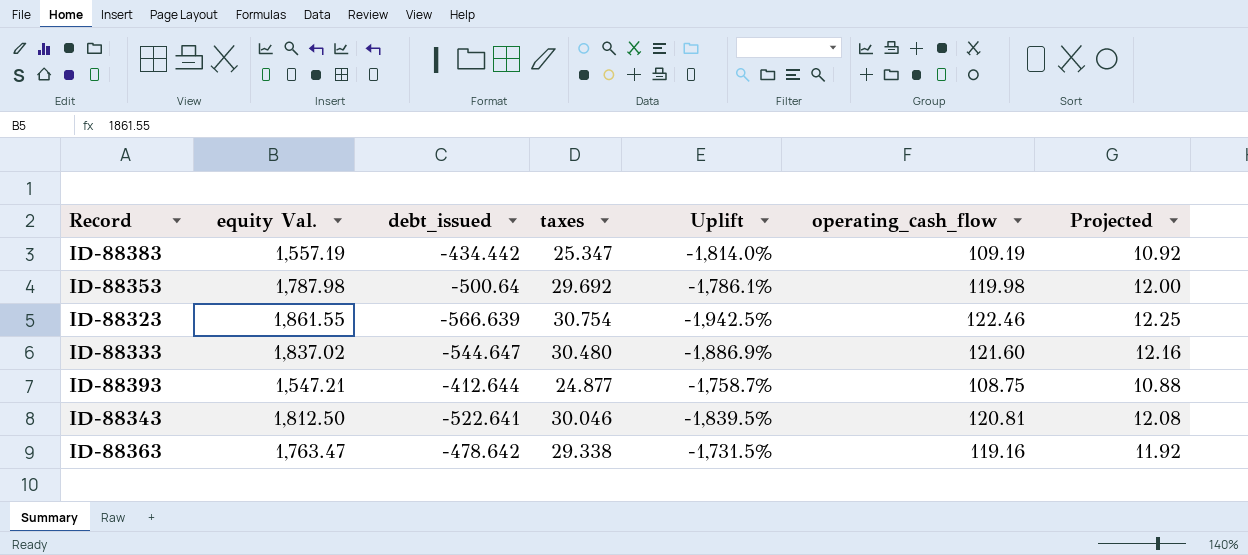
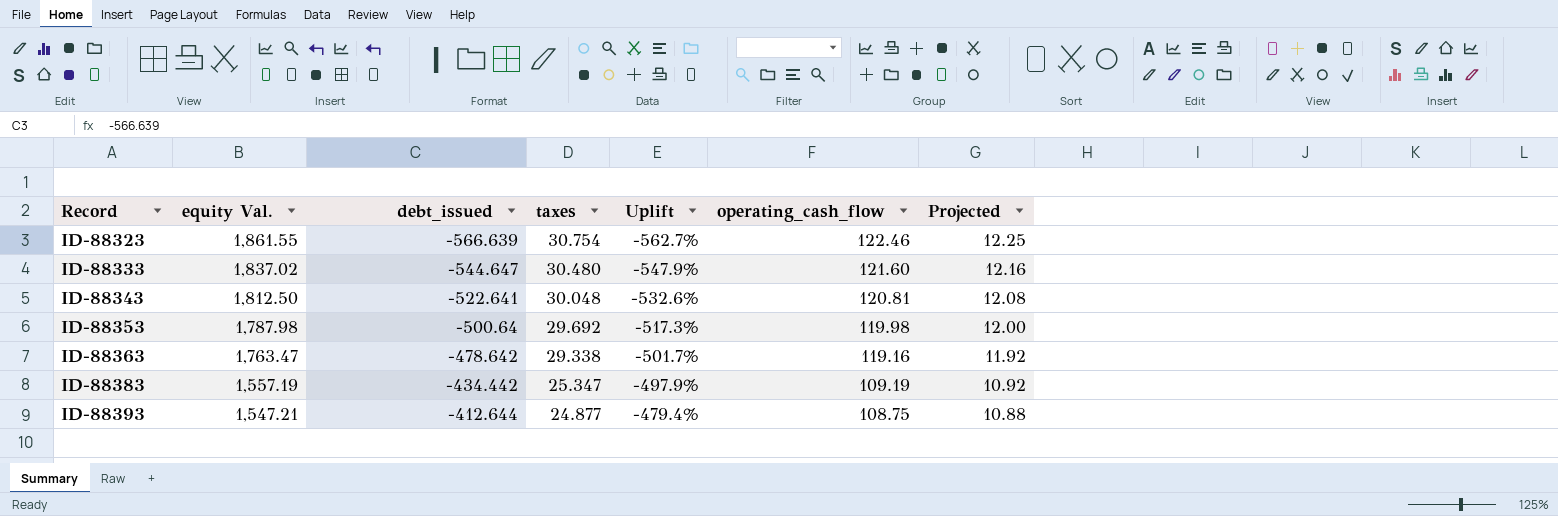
row order: none -> Record ascending
column Uplift | formula: ([debt_issued] - [taxes]) / [taxes] -> ([debt_issued] - [operating_cash_flow]) / [operating_cash_flow]
ID-88343 | taxes: 30.046 -> 30.048

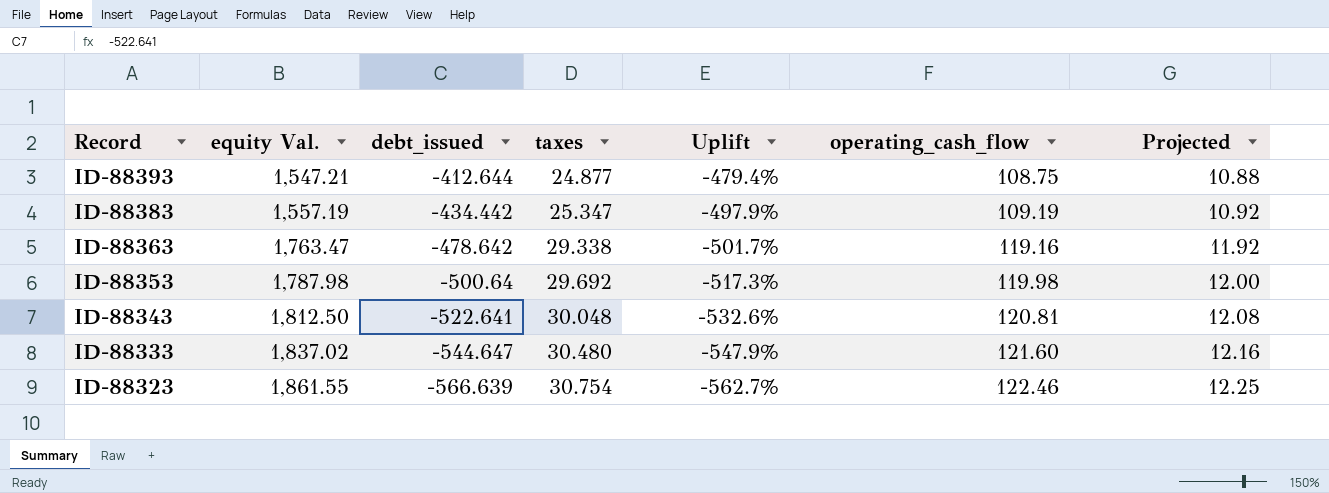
row order: Record ascending -> Record descending

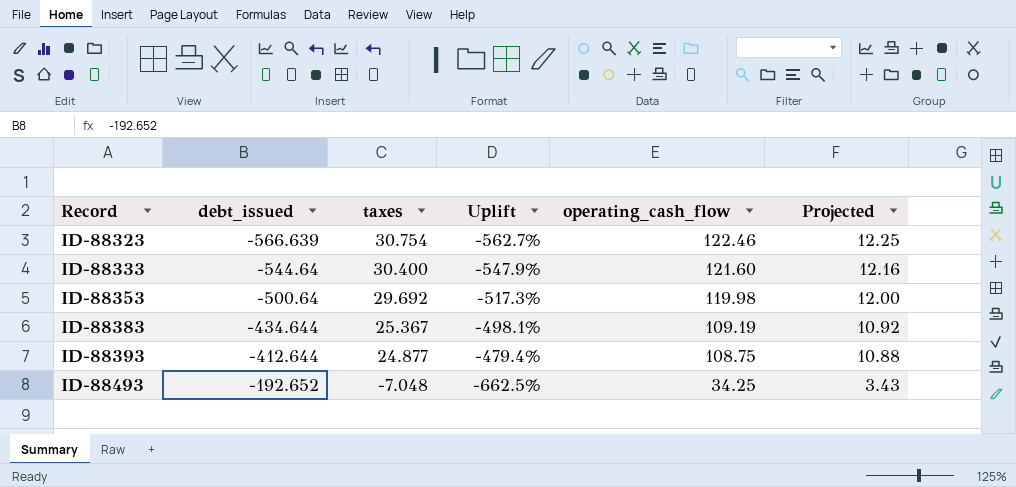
row order: Record descending -> Record ascending
column equity Val. | position: 2 -> none
row ID-88363: 1,763.47 | -478.642 | 29.338 | -501.7% | 119.16 | 11.92 -> none
row ID-88343: 1,812.50 | -522.641 | 30.048 | -532.6% | 120.81 | 12.08 -> none
ID-88333 | debt_issued: -544.647 -> -544.64
ID-88333 | taxes: 30.480 -> 30.400
ID-88383 | debt_issued: -434.442 -> -434.644
ID-88383 | taxes: 25.347 -> 25.367
ID-88383 | Uplift: -497.9% -> -498.1%
row ID-88493: none -> -192.652 | -7.048 | -662.5% | 34.25 | 3.43

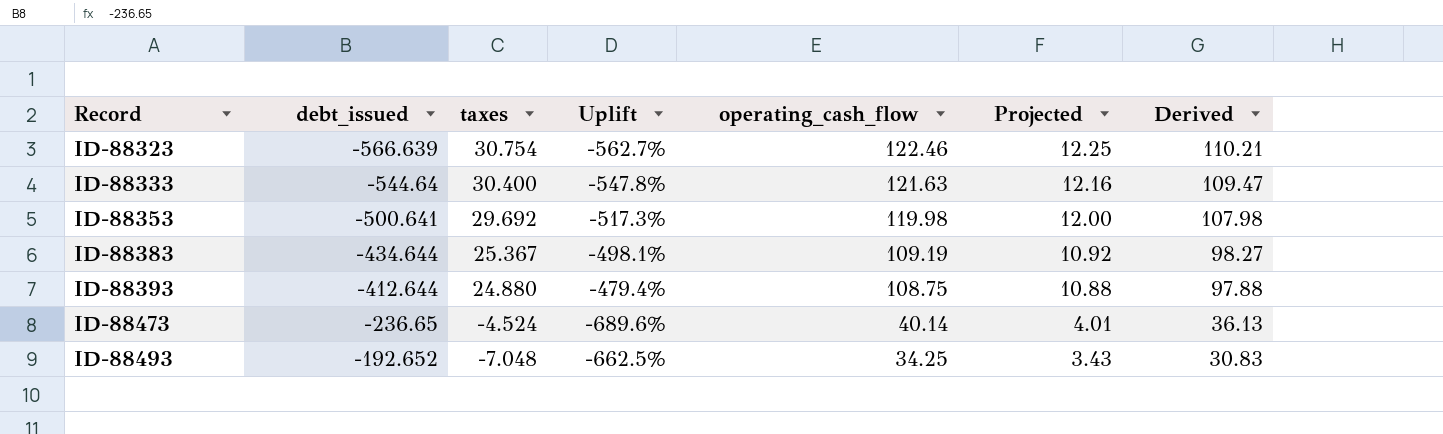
column Derived | formula: none -> [operating_cash_flow] * 0.9
ID-88333 | Uplift: -547.9% -> -547.8%
ID-88333 | operating_cash_flow: 121.60 -> 121.63
ID-88353 | debt_issued: -500.64 -> -500.641
ID-88393 | taxes: 24.877 -> 24.880
row ID-88473: none -> -236.65 | -4.524 | -689.6% | 40.14 | 4.01 | 36.13

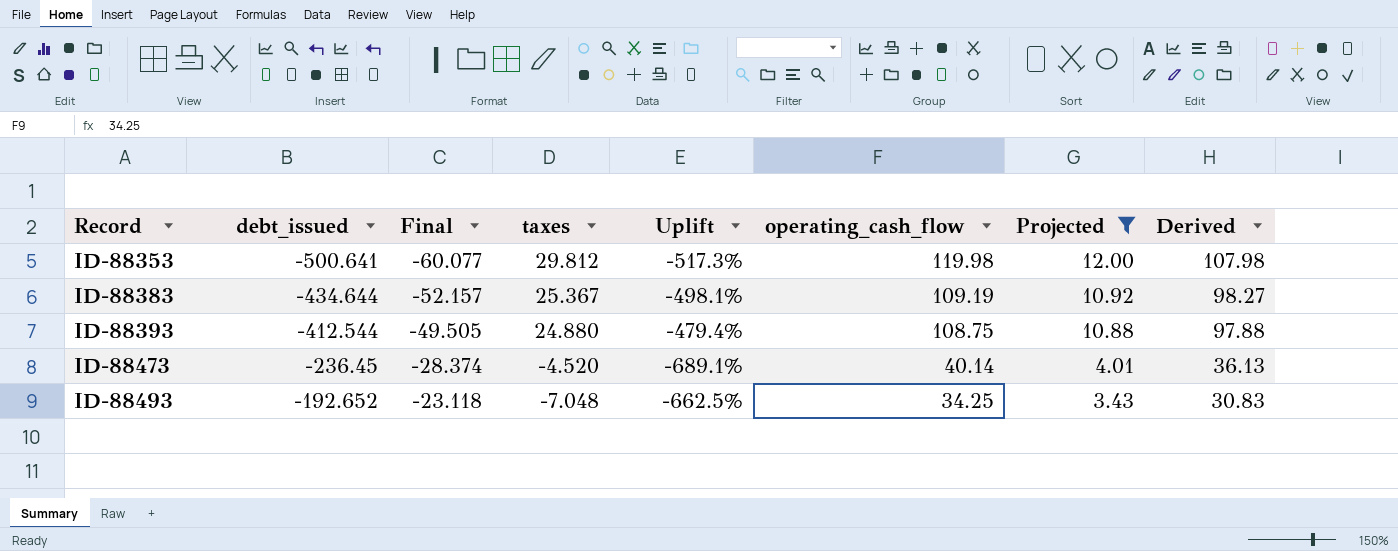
filter: none -> Projected <= 12.00
column Final | formula: none -> [debt_issued] * 0.12
ID-88353 | taxes: 29.692 -> 29.812
ID-88393 | debt_issued: -412.644 -> -412.544
ID-88473 | debt_issued: -236.65 -> -236.45
ID-88473 | taxes: -4.524 -> -4.520
ID-88473 | Uplift: -689.6% -> -689.1%

